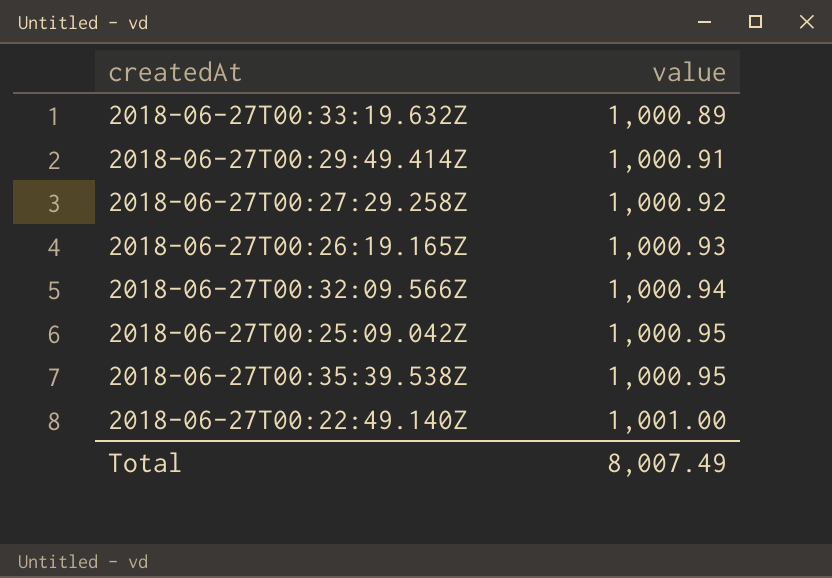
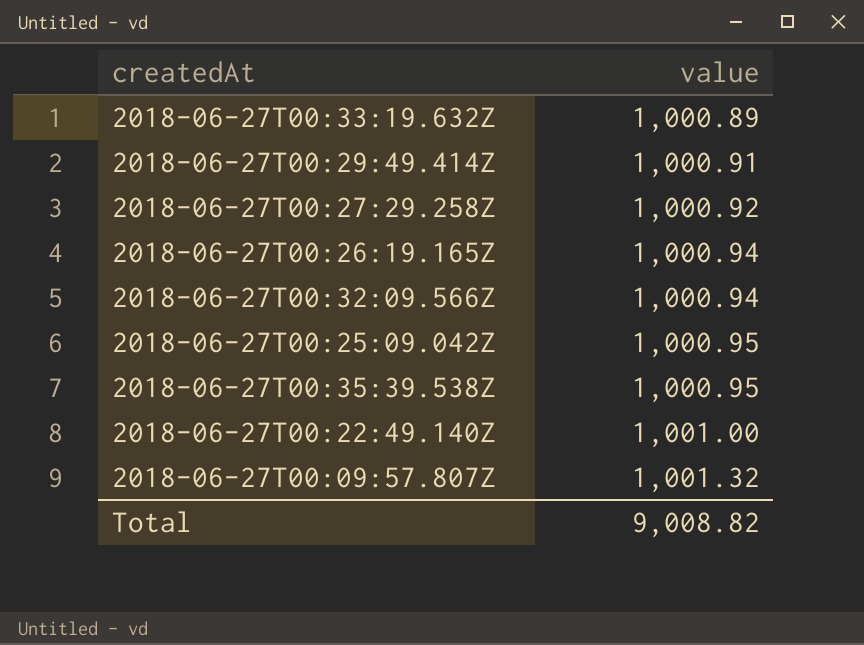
2018-06-27T00:26:19.165Z | value: 1,000.93 -> 1,000.94
row 2018-06-27T00:09:57.807Z: none -> 1,001.32
Total | value: 8,007.49 -> 9,008.82

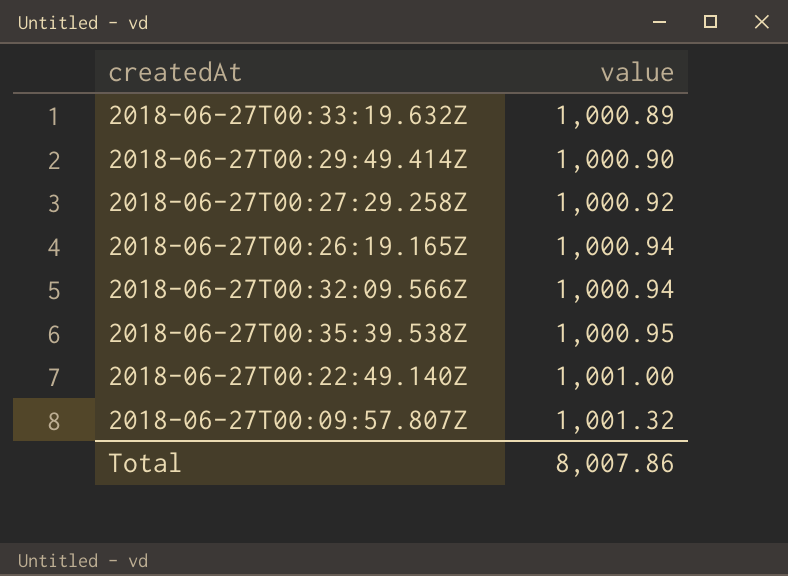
row 2018-06-27T00:25:09.042Z: 1,000.95 -> none
2018-06-27T00:29:49.414Z | value: 1,000.91 -> 1,000.90
Total | value: 9,008.82 -> 8,007.86

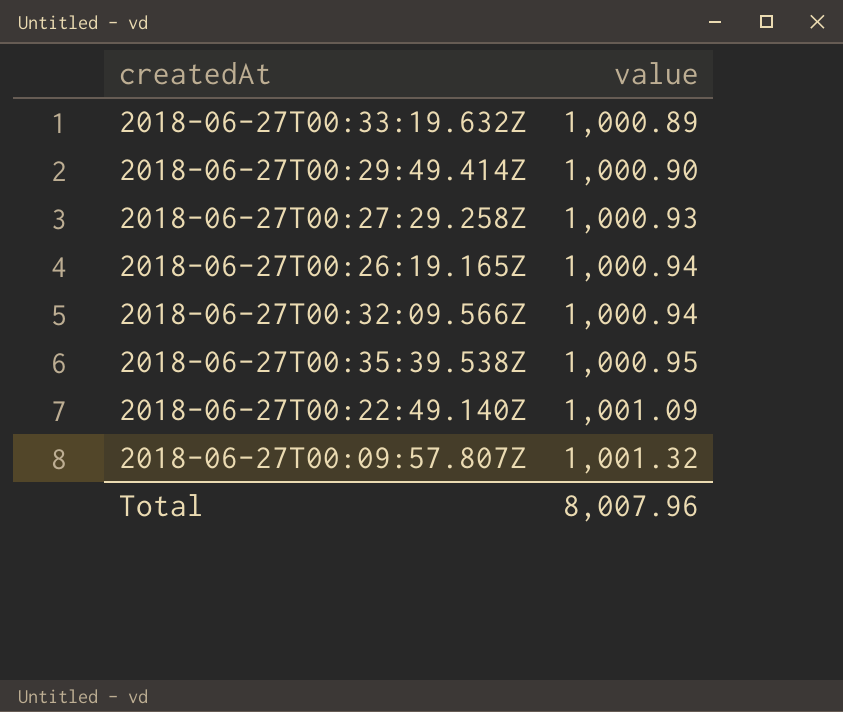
2018-06-27T00:27:29.258Z | value: 1,000.92 -> 1,000.93
2018-06-27T00:22:49.140Z | value: 1,001.00 -> 1,001.09
Total | value: 8,007.86 -> 8,007.96

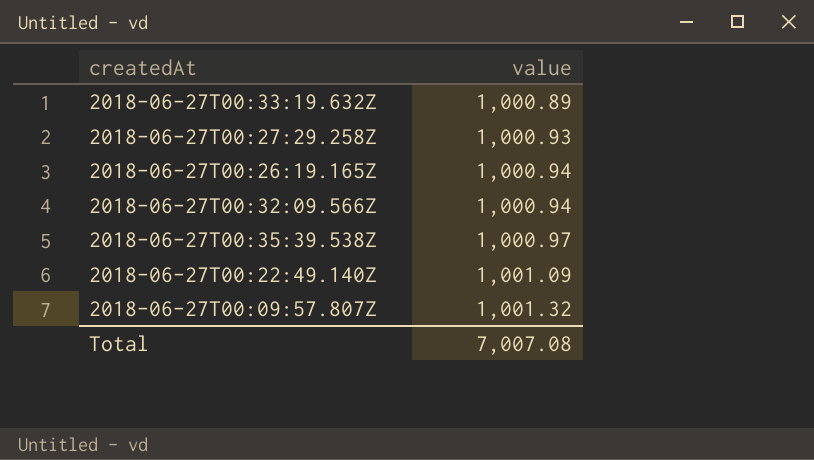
row 2018-06-27T00:29:49.414Z: 1,000.90 -> none
2018-06-27T00:35:39.538Z | value: 1,000.95 -> 1,000.97
Total | value: 8,007.96 -> 7,007.08

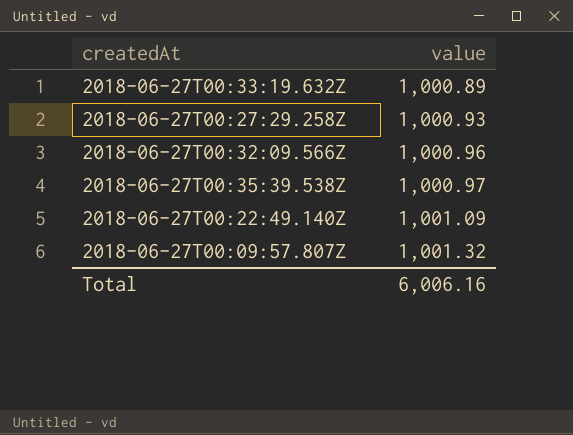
row 2018-06-27T00:26:19.165Z: 1,000.94 -> none
2018-06-27T00:32:09.566Z | value: 1,000.94 -> 1,000.96
Total | value: 7,007.08 -> 6,006.16

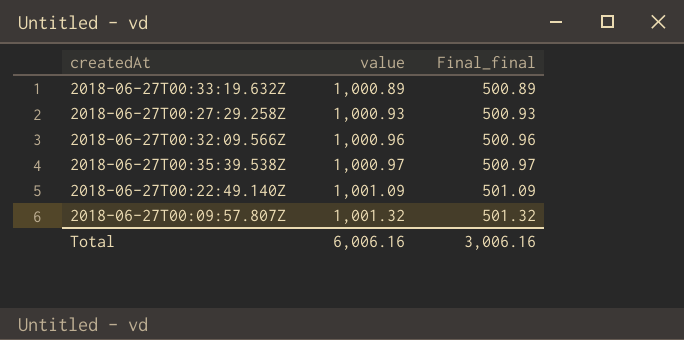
column Final_final | formula: none -> [value] - 500

